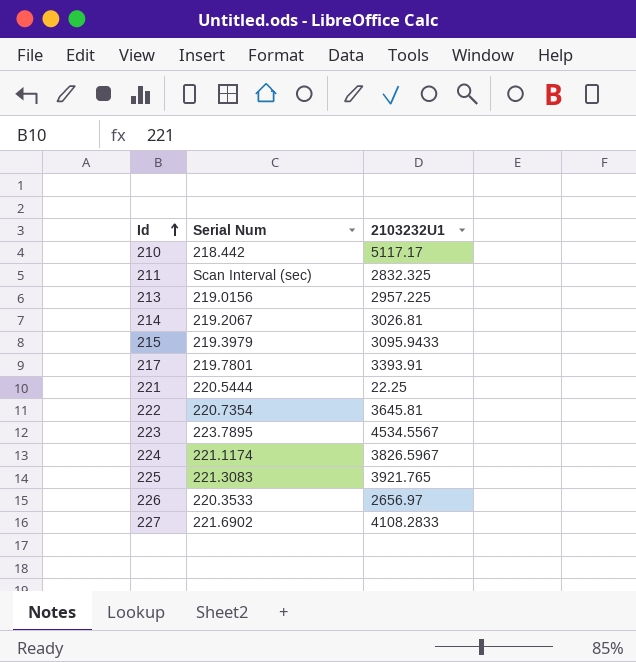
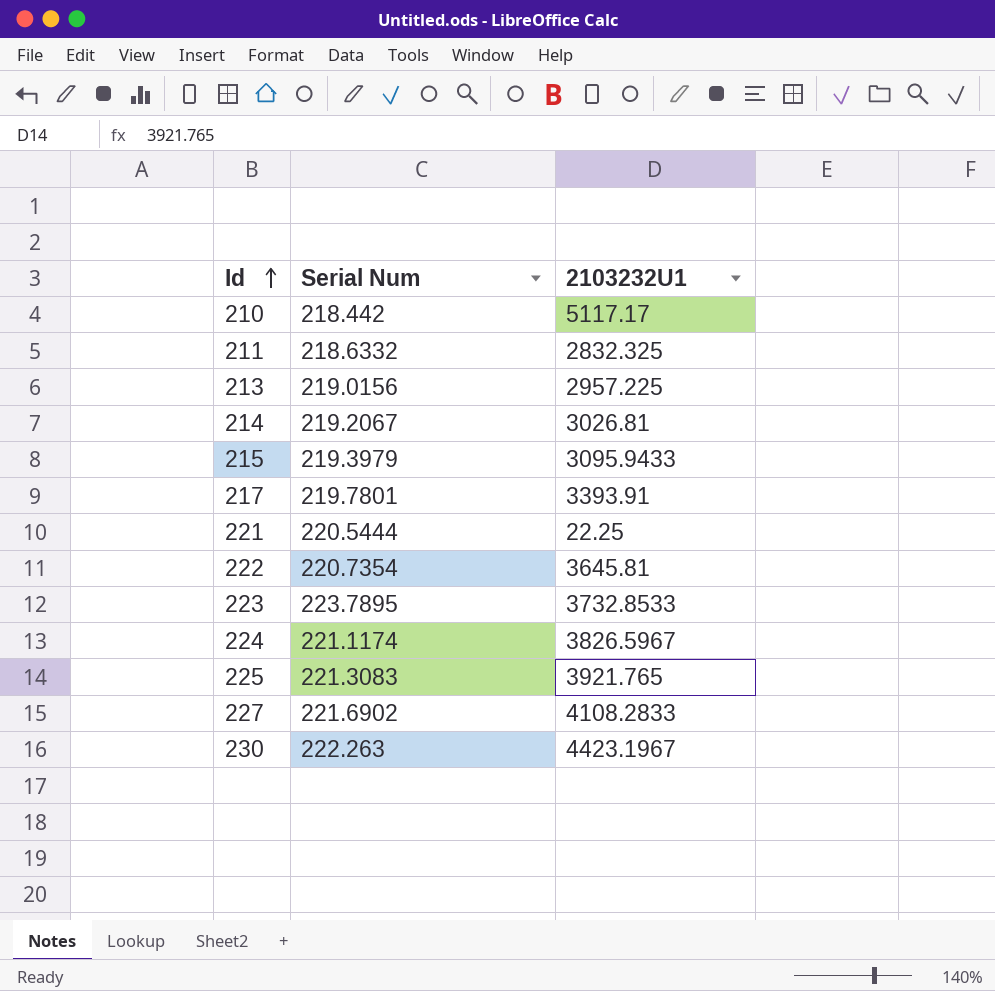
row 226: 220.3533 | 2656.97 -> none
211 | Serial Num: Scan Interval (sec) -> 218.6332
223 | 2103232U1: 4534.5567 -> 3732.8533
row 230: none -> 222.263 | 4423.1967

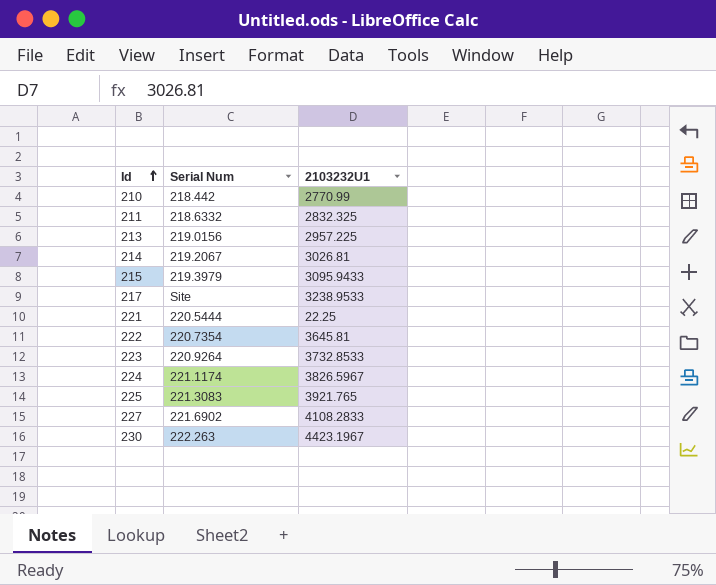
210 | 2103232U1: 5117.17 -> 2770.99
217 | Serial Num: 219.7801 -> Site
217 | 2103232U1: 3393.91 -> 3238.9533
223 | Serial Num: 223.7895 -> 220.9264

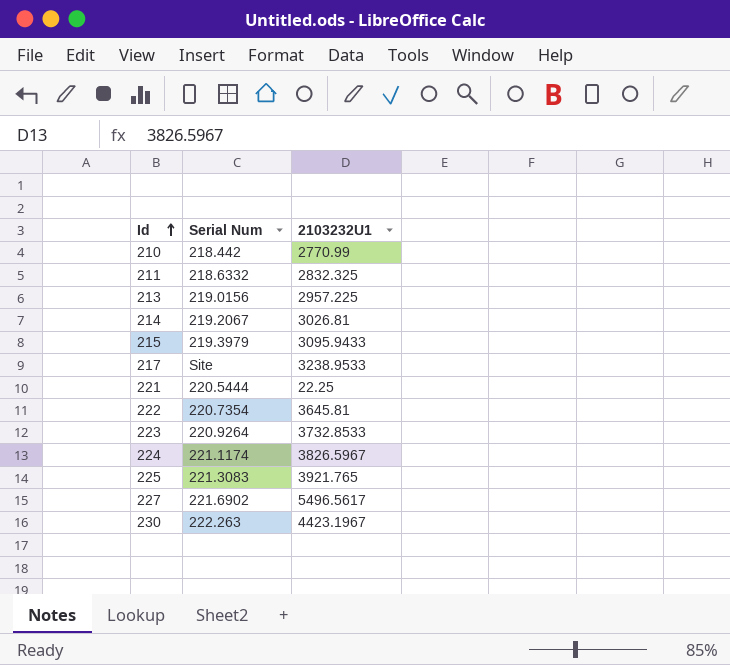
227 | 2103232U1: 4108.2833 -> 5496.5617

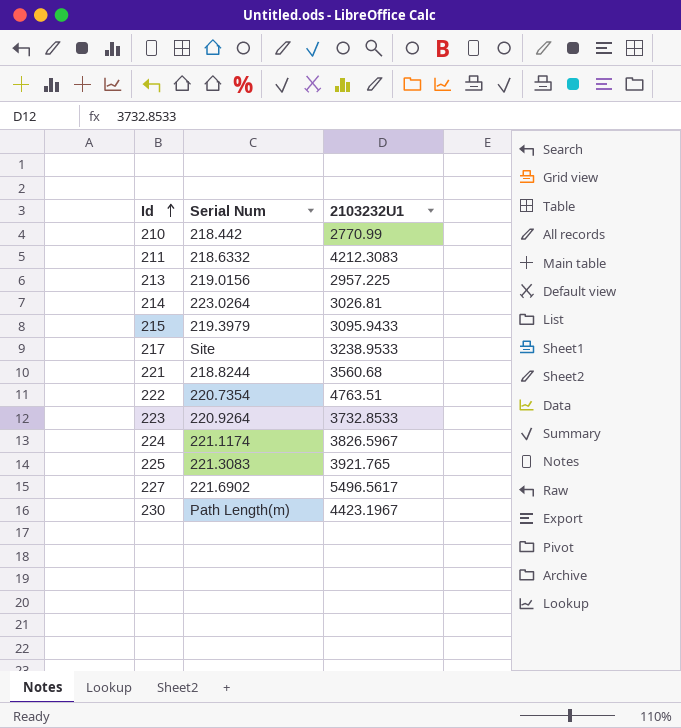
211 | 2103232U1: 2832.325 -> 4212.3083
214 | Serial Num: 219.2067 -> 223.0264
221 | Serial Num: 220.5444 -> 218.8244
221 | 2103232U1: 22.25 -> 3560.68
222 | 2103232U1: 3645.81 -> 4763.51
230 | Serial Num: 222.263 -> Path Length(m)

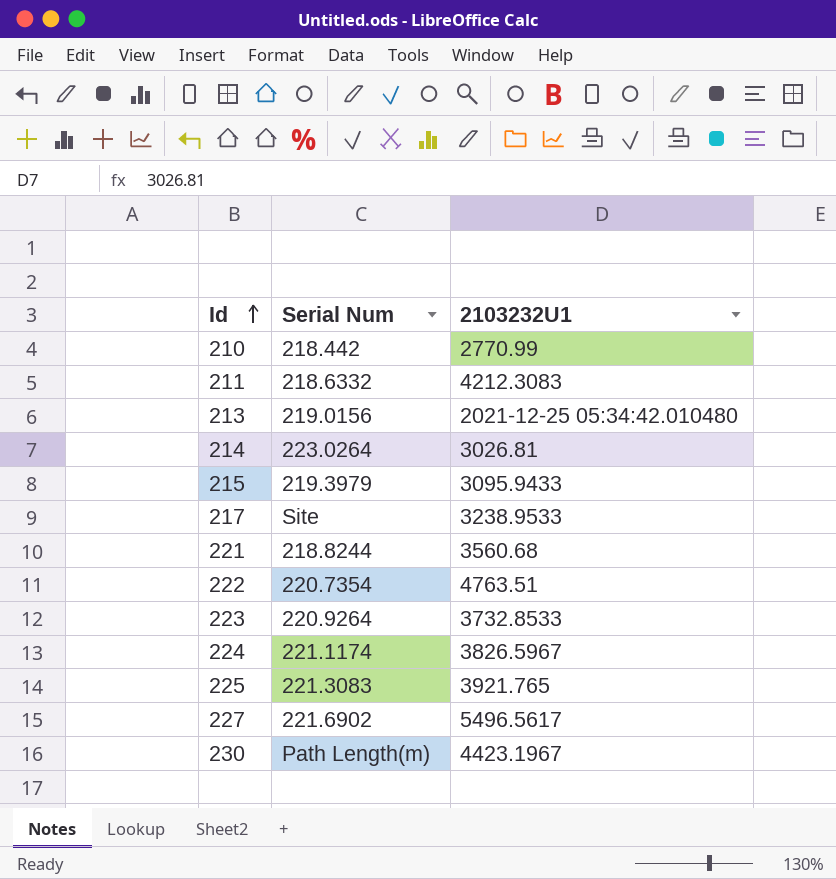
213 | 2103232U1: 2957.225 -> 2021-12-25 05:34:42.010480

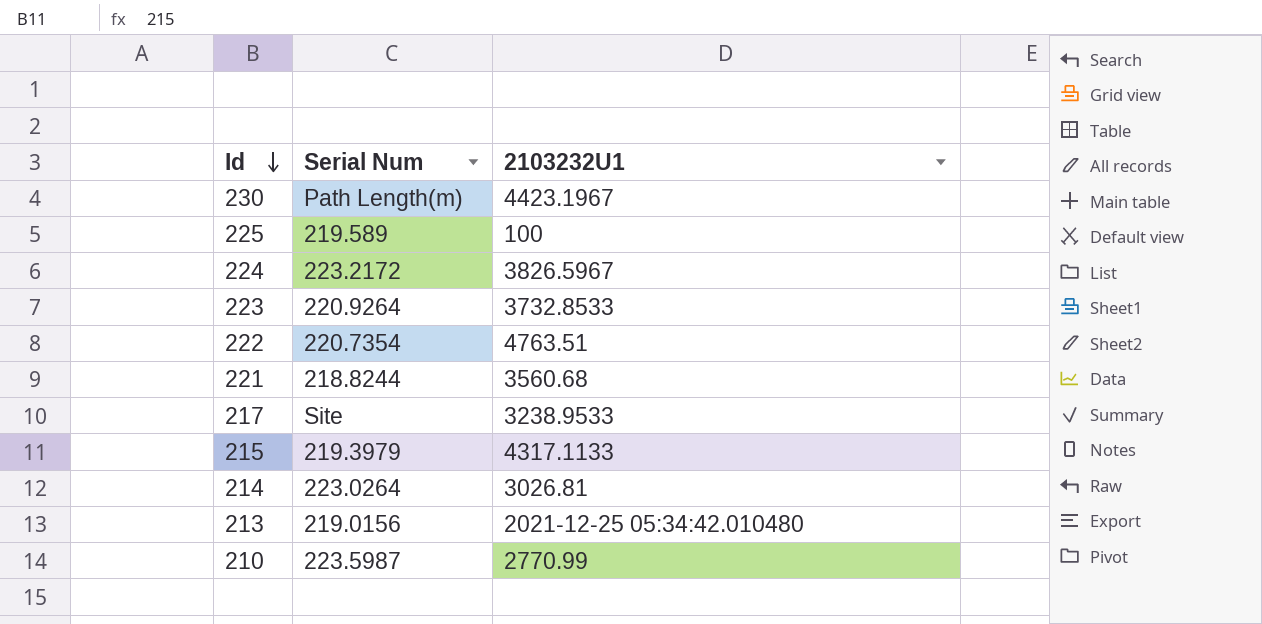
row order: Id ascending -> Id descending
row 211: 218.6332 | 4212.3083 -> none
row 227: 221.6902 | 5496.5617 -> none
225 | Serial Num: 221.3083 -> 219.589
225 | 2103232U1: 3921.765 -> 100
224 | Serial Num: 221.1174 -> 223.2172
215 | 2103232U1: 3095.9433 -> 4317.1133
210 | Serial Num: 218.442 -> 223.5987

